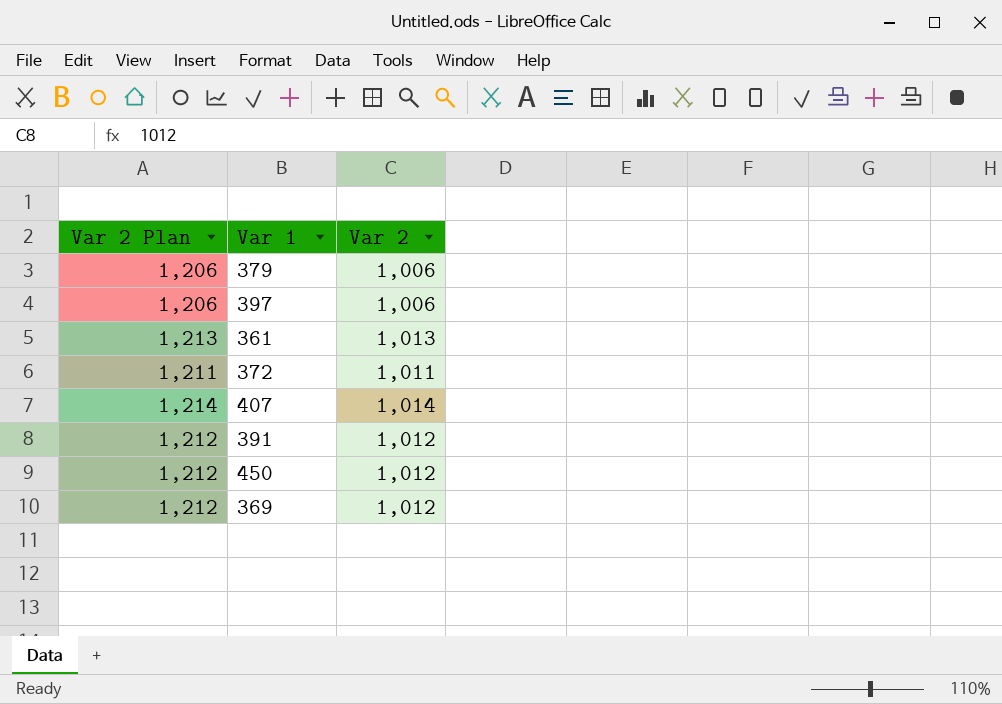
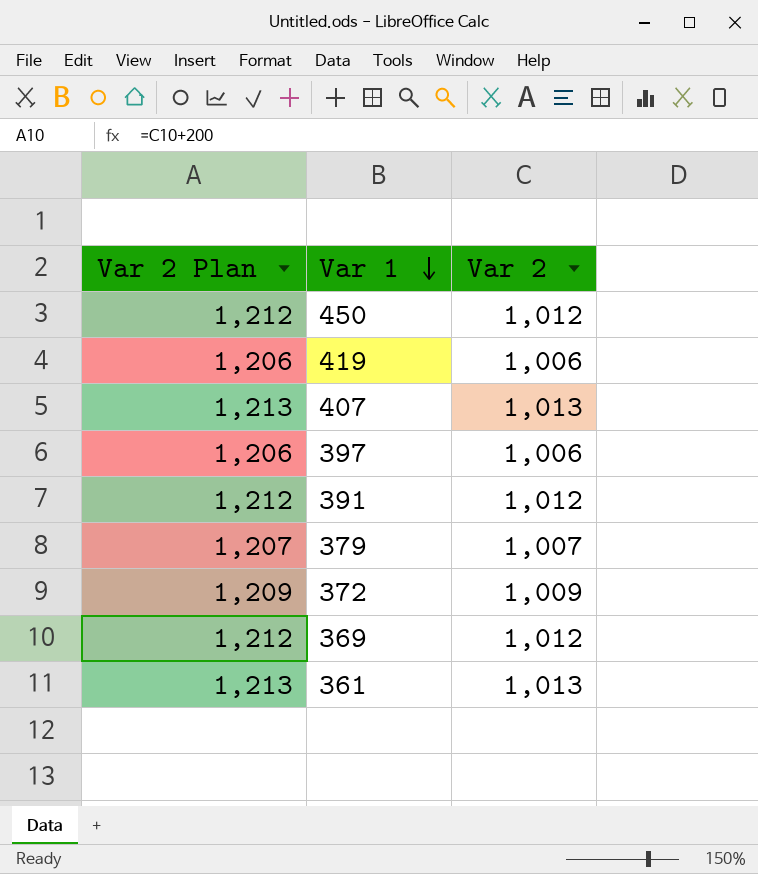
row order: none -> Var 1 descending
row 419: none -> 1,206 | 1,006
407 | Var 2 Plan: 1,214 -> 1,213
407 | Var 2: 1,014 -> 1,013
379 | Var 2 Plan: 1,206 -> 1,207
379 | Var 2: 1,006 -> 1,007
372 | Var 2 Plan: 1,211 -> 1,209
372 | Var 2: 1,011 -> 1,009

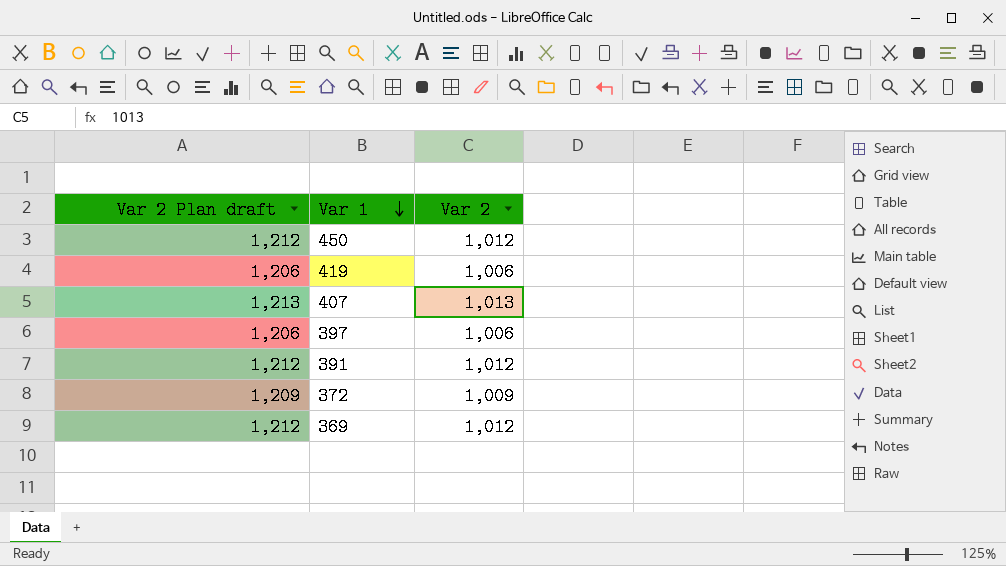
column name: Var 2 Plan -> Var 2 Plan draft
row 379: 1,207 | 1,007 -> none
row 361: 1,213 | 1,013 -> none

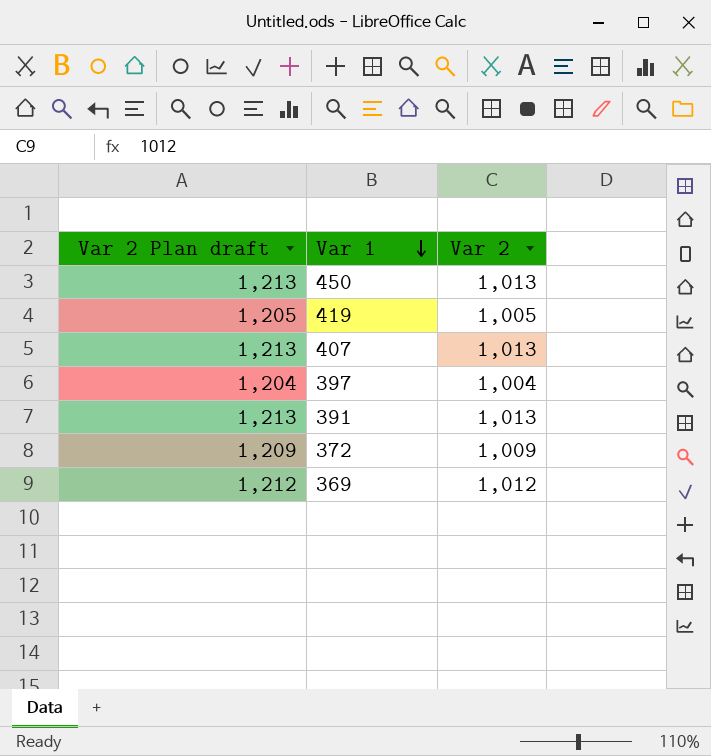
450 | Var 2 Plan draft: 1,212 -> 1,213
450 | Var 2: 1,012 -> 1,013
419 | Var 2 Plan draft: 1,206 -> 1,205
419 | Var 2: 1,006 -> 1,005
397 | Var 2 Plan draft: 1,206 -> 1,204
397 | Var 2: 1,006 -> 1,004
391 | Var 2 Plan draft: 1,212 -> 1,213
391 | Var 2: 1,012 -> 1,013

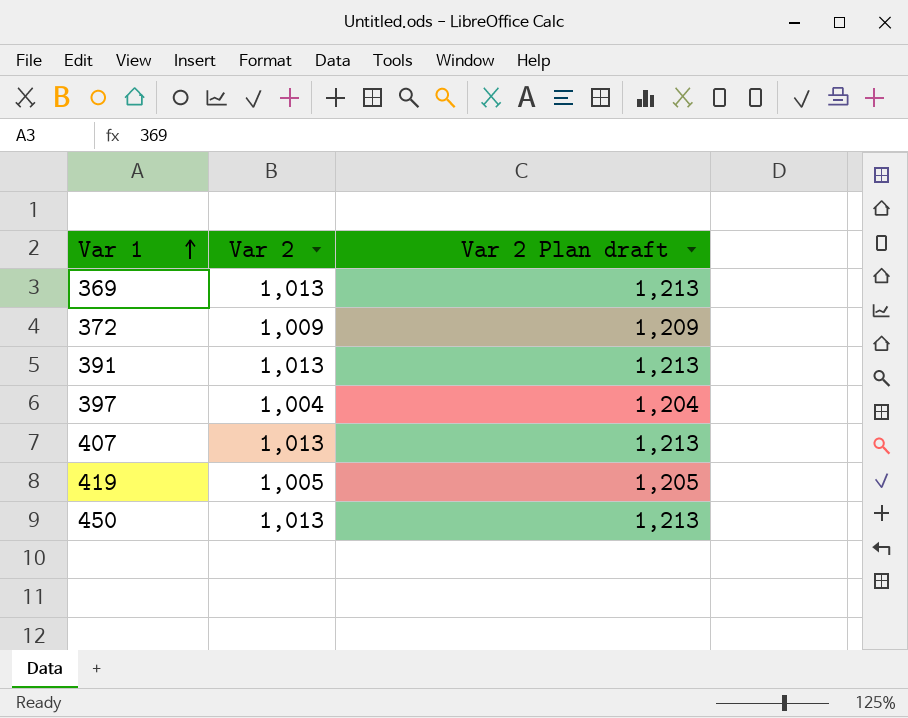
row order: Var 1 descending -> Var 1 ascending
column Var 2 Plan draft | position: 1 -> 3
369 | Var 2: 1,012 -> 1,013
369 | Var 2 Plan draft: 1,212 -> 1,213

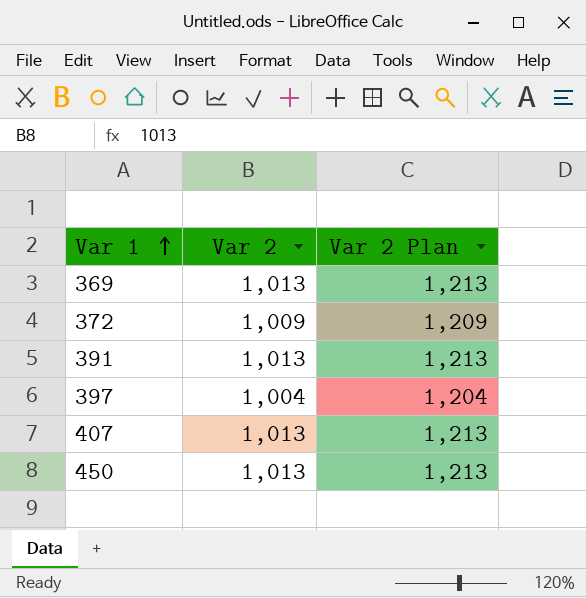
column name: Var 2 Plan draft -> Var 2 Plan
row 419: 1,005 | 1,205 -> none

